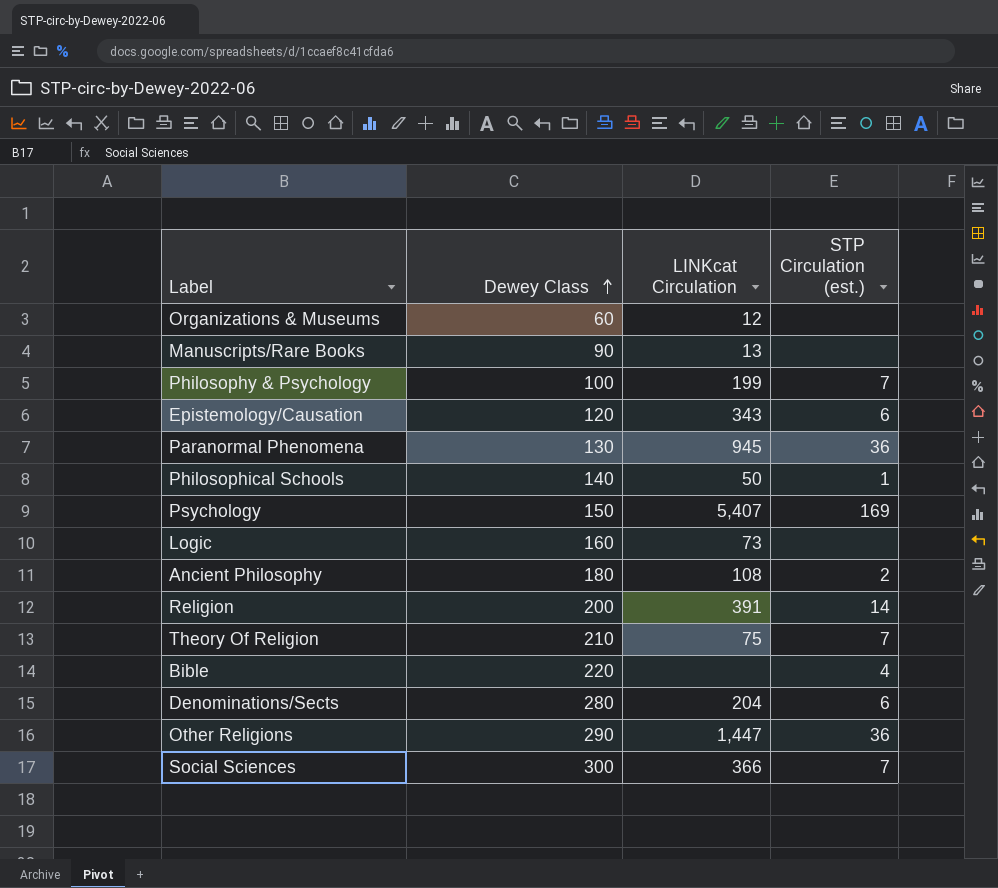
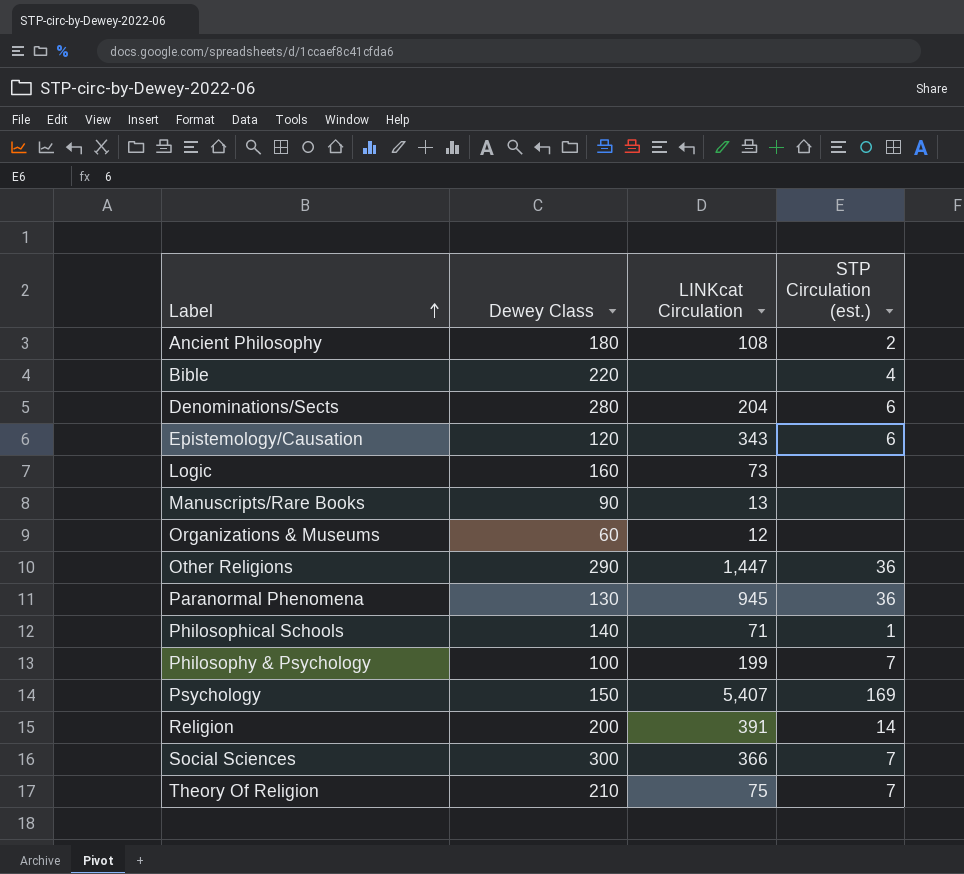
row order: Dewey Class ascending -> Label ascending
Philosophical Schools | LINKcat Circulation: 50 -> 71

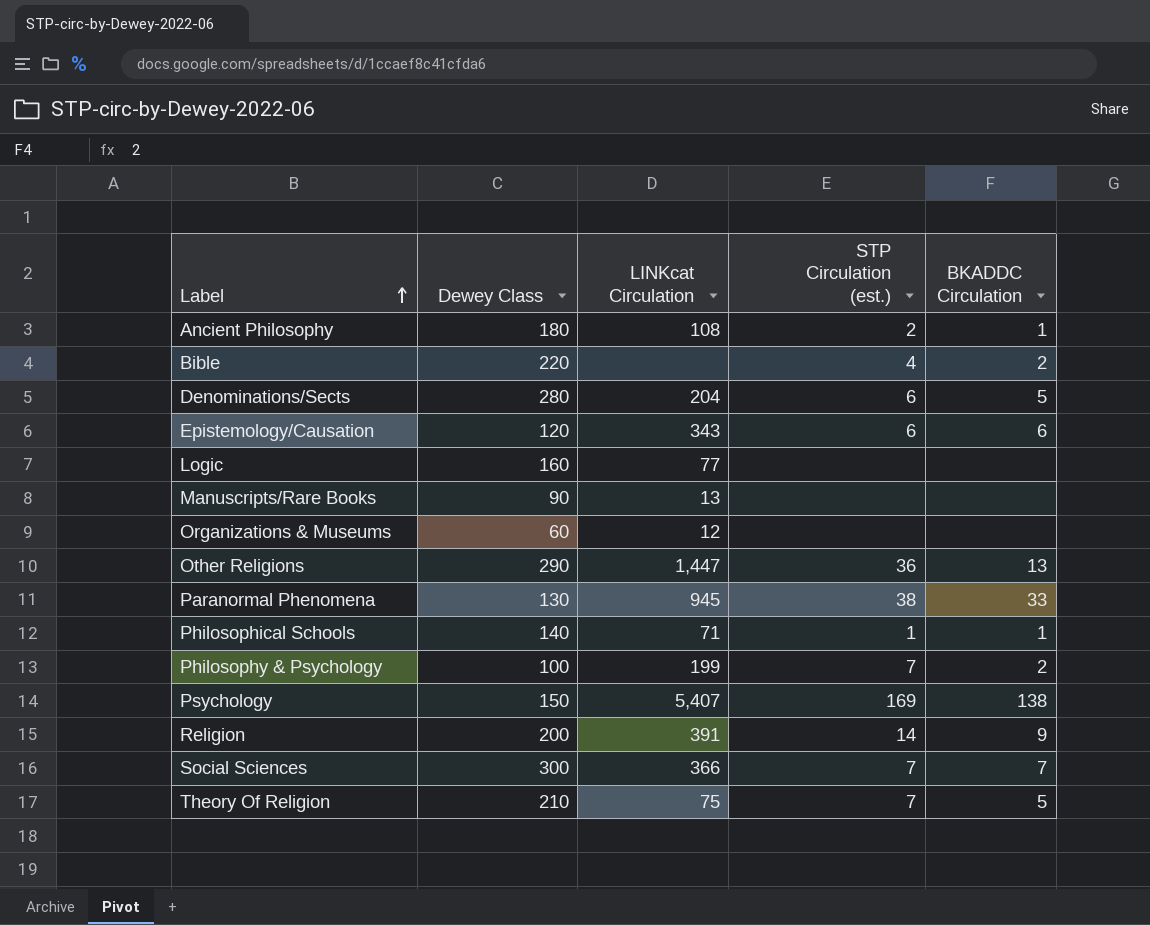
column BKADDC Circulation | position: none -> 5
Logic | LINKcat Circulation: 73 -> 77
Paranormal Phenomena | STP Circulation (est.): 36 -> 38

